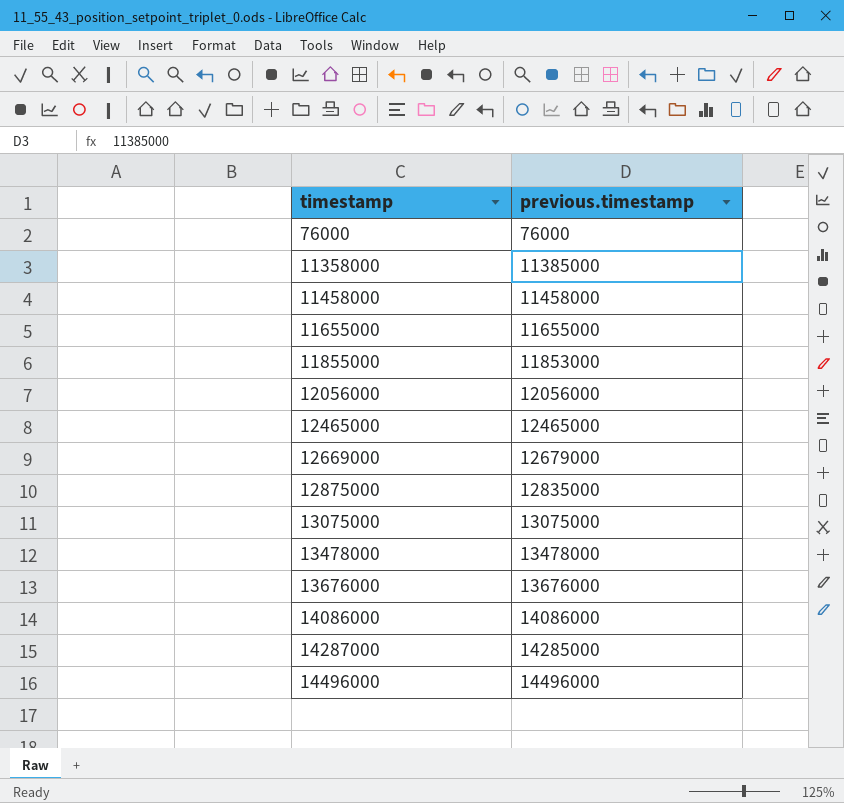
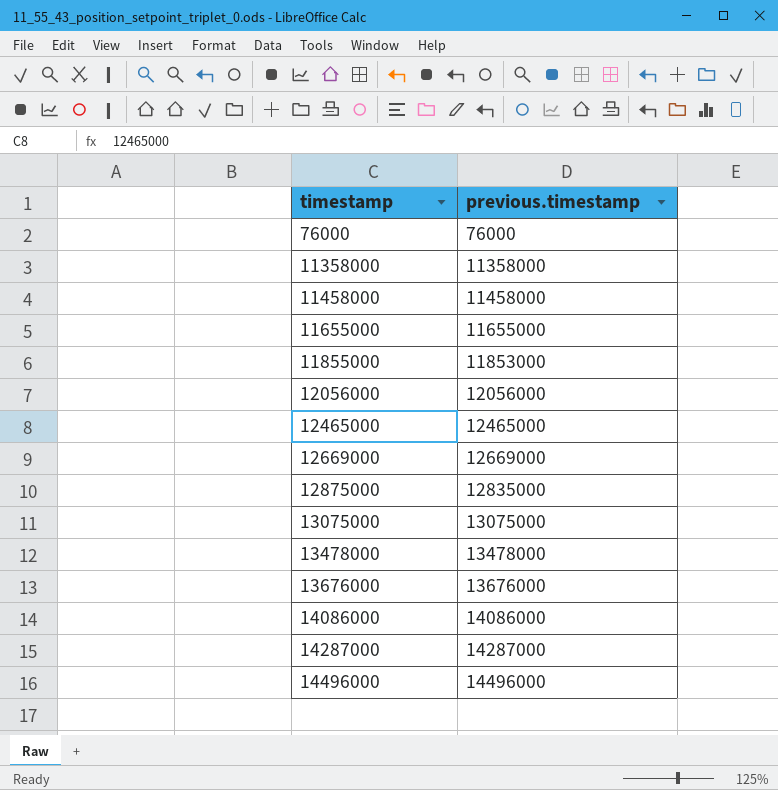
11358000 | previous.timestamp: 11385000 -> 11358000
12669000 | previous.timestamp: 12679000 -> 12669000
14287000 | previous.timestamp: 14285000 -> 14287000

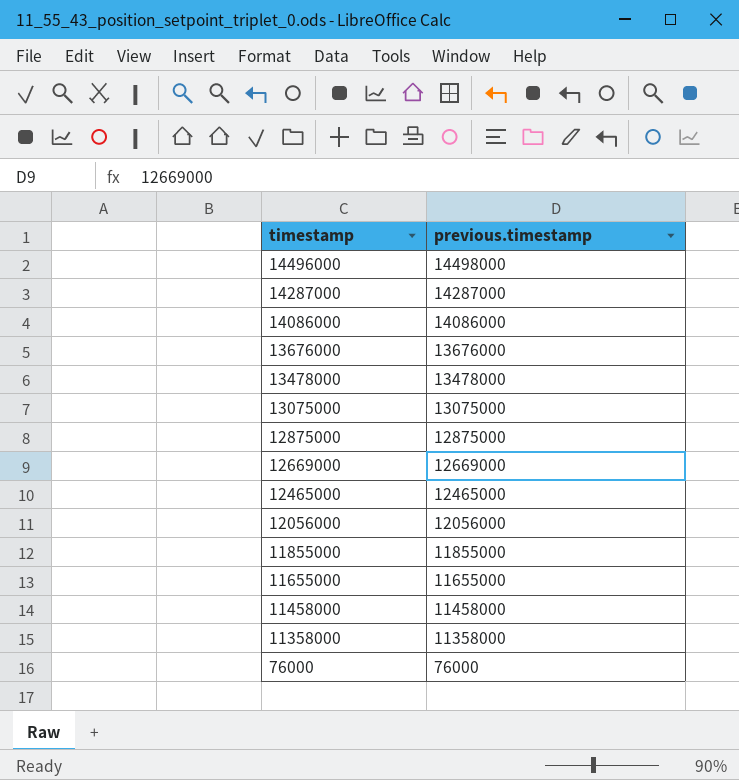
row order: timestamp ascending -> timestamp descending
14496000 | previous.timestamp: 14496000 -> 14498000
12875000 | previous.timestamp: 12835000 -> 12875000
11855000 | previous.timestamp: 11853000 -> 11855000

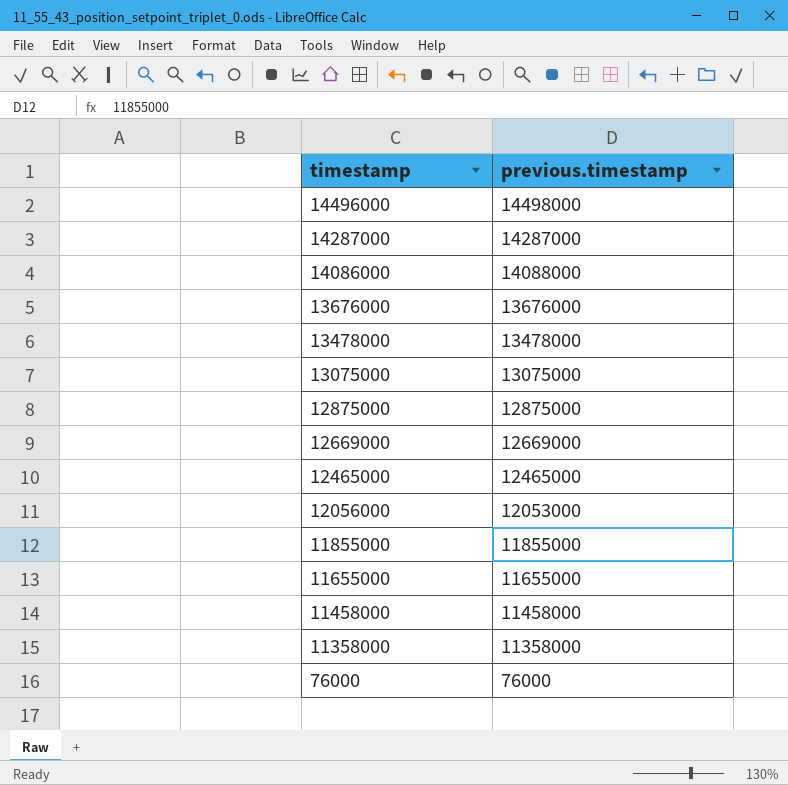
14086000 | previous.timestamp: 14086000 -> 14088000
12056000 | previous.timestamp: 12056000 -> 12053000

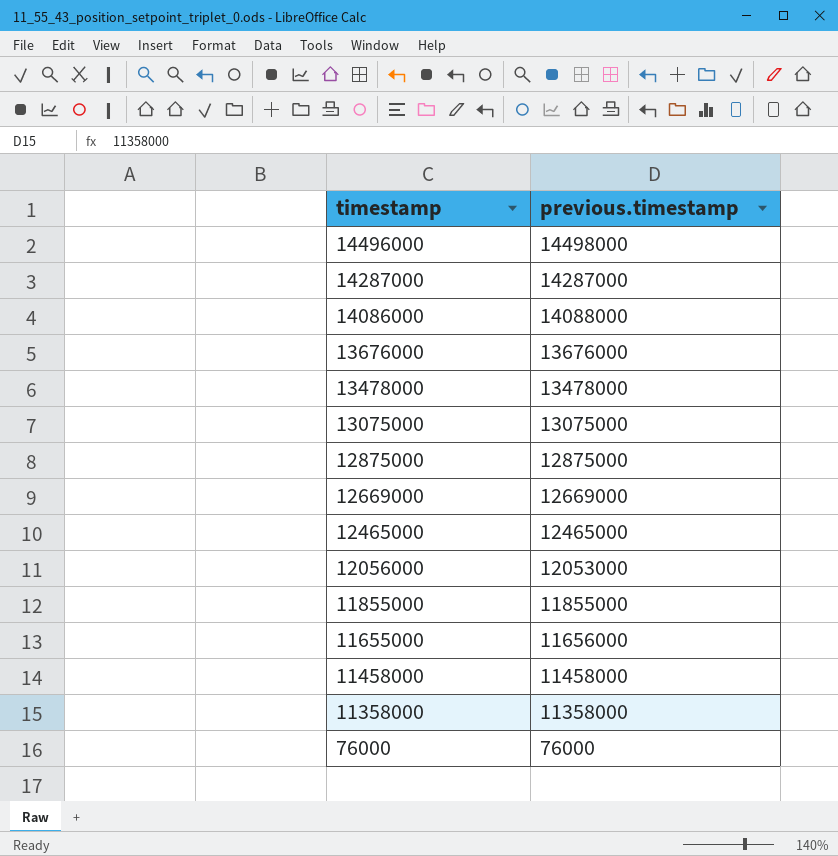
11655000 | previous.timestamp: 11655000 -> 11656000

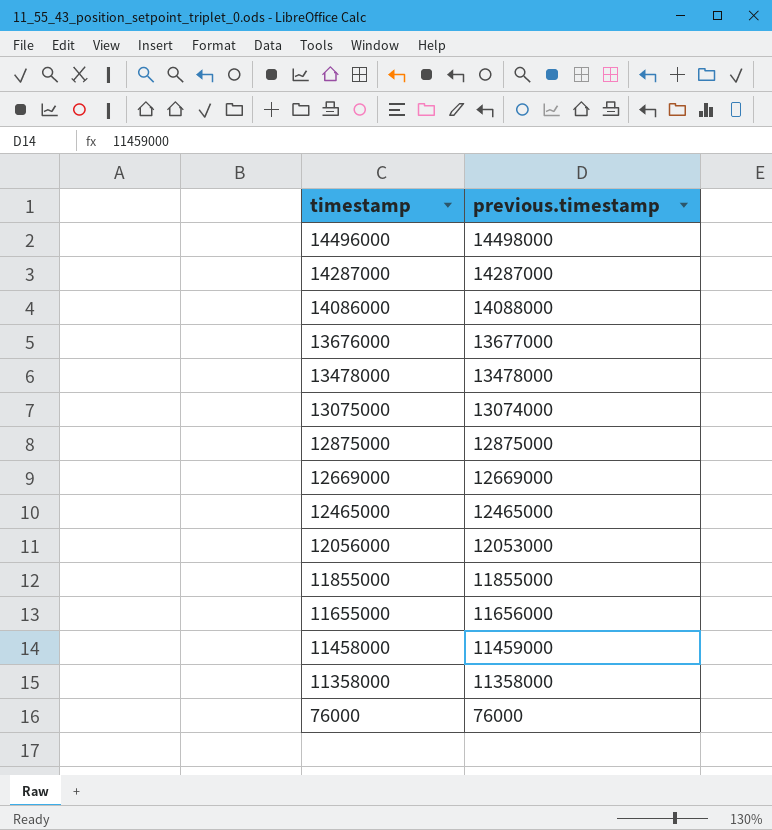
13676000 | previous.timestamp: 13676000 -> 13677000
13075000 | previous.timestamp: 13075000 -> 13074000
11458000 | previous.timestamp: 11458000 -> 11459000

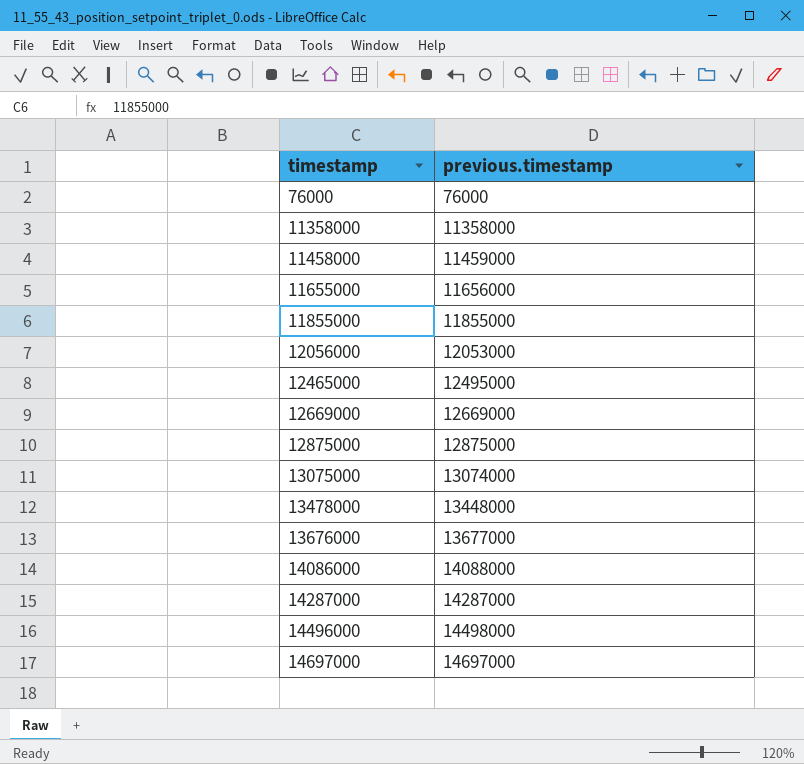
row order: timestamp descending -> timestamp ascending
12465000 | previous.timestamp: 12465000 -> 12495000
13478000 | previous.timestamp: 13478000 -> 13448000
row 14697000: none -> 14697000

